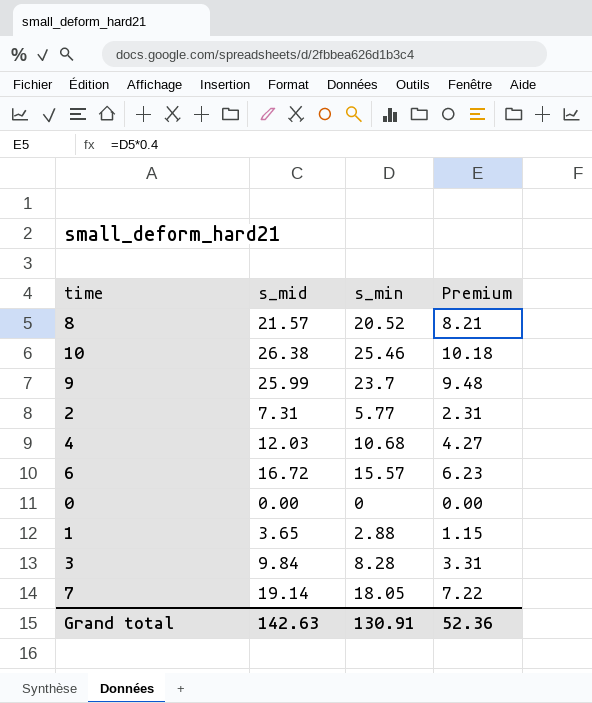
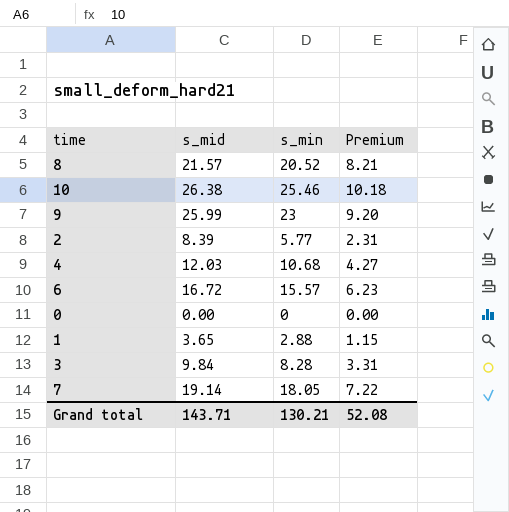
9 | s_min: 23.7 -> 23
9 | Premium: 9.48 -> 9.20
2 | s_mid: 7.31 -> 8.39
Grand total | s_mid: 142.63 -> 143.71
Grand total | s_min: 130.91 -> 130.21
Grand total | Premium: 52.36 -> 52.08

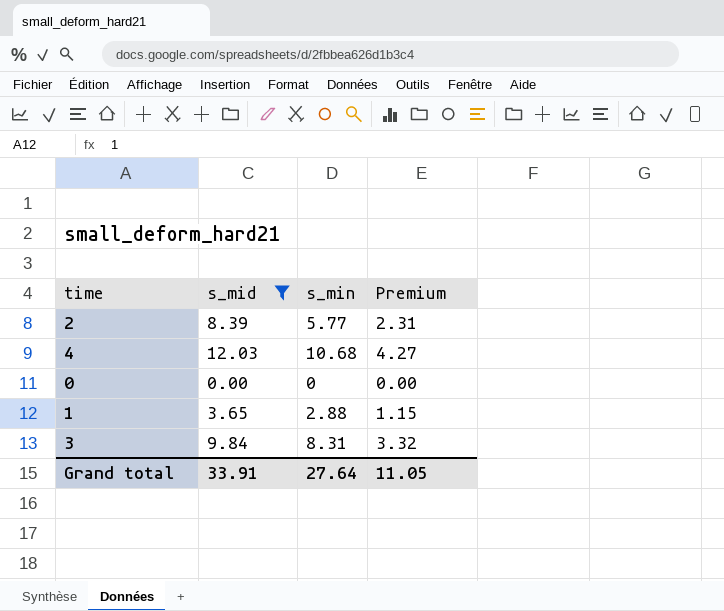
filter: none -> s_mid <= 12.03
3 | s_min: 8.28 -> 8.31
3 | Premium: 3.31 -> 3.32
Grand total | s_mid: 143.71 -> 33.91
Grand total | s_min: 130.21 -> 27.64
Grand total | Premium: 52.08 -> 11.05

